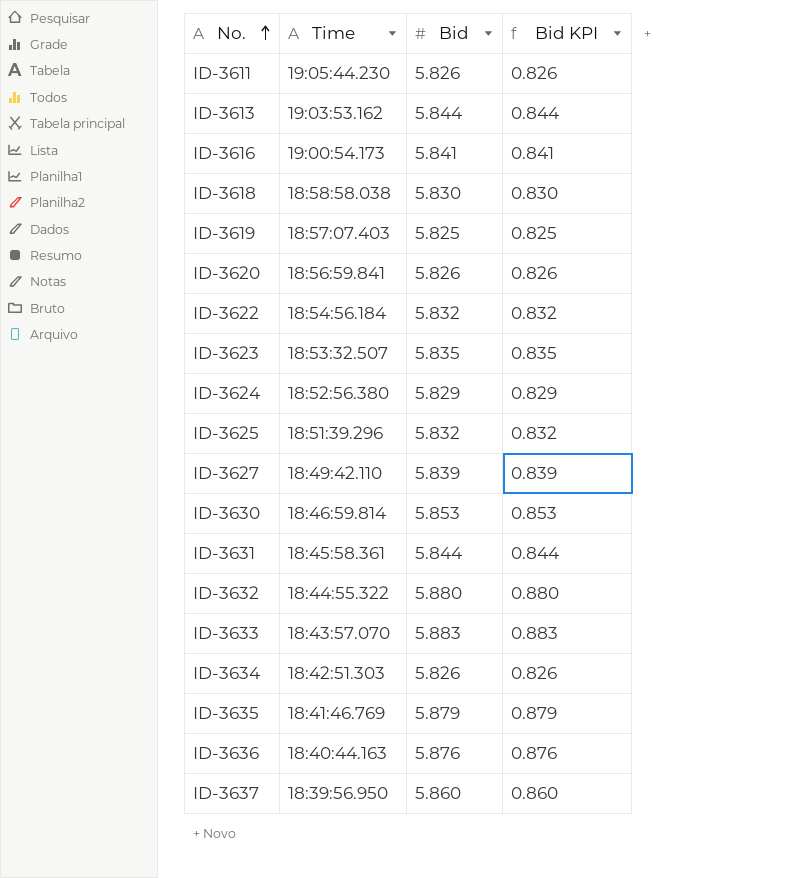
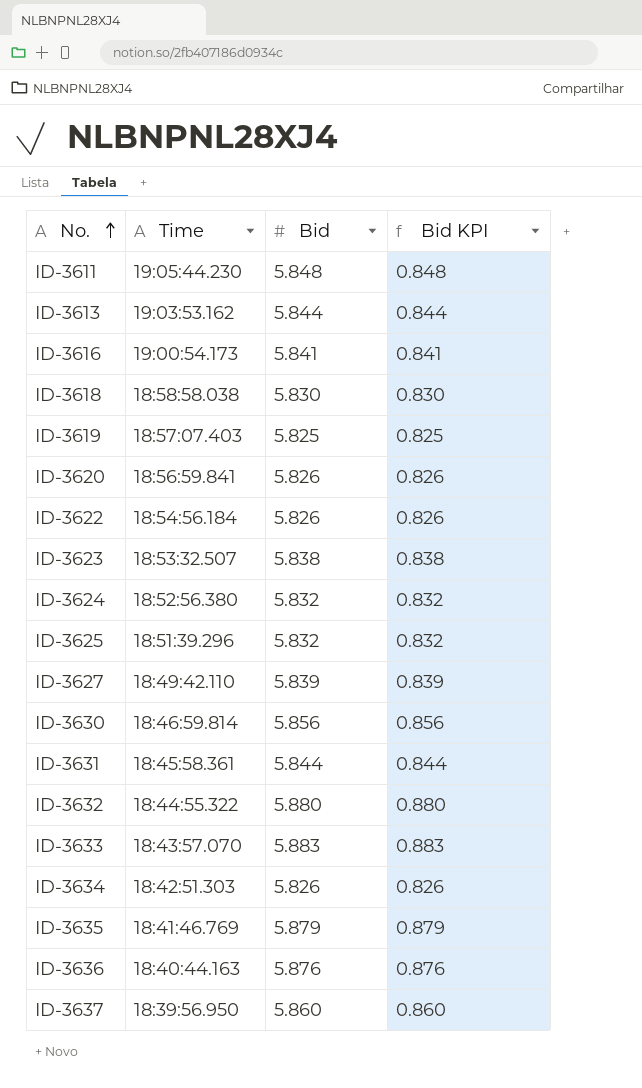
ID-3611 | Bid: 5.826 -> 5.848
ID-3611 | Bid KPI: 0.826 -> 0.848
ID-3622 | Bid: 5.832 -> 5.826
ID-3622 | Bid KPI: 0.832 -> 0.826
ID-3623 | Bid: 5.835 -> 5.838
ID-3623 | Bid KPI: 0.835 -> 0.838
ID-3624 | Bid: 5.829 -> 5.832
ID-3624 | Bid KPI: 0.829 -> 0.832
ID-3630 | Bid: 5.853 -> 5.856
ID-3630 | Bid KPI: 0.853 -> 0.856

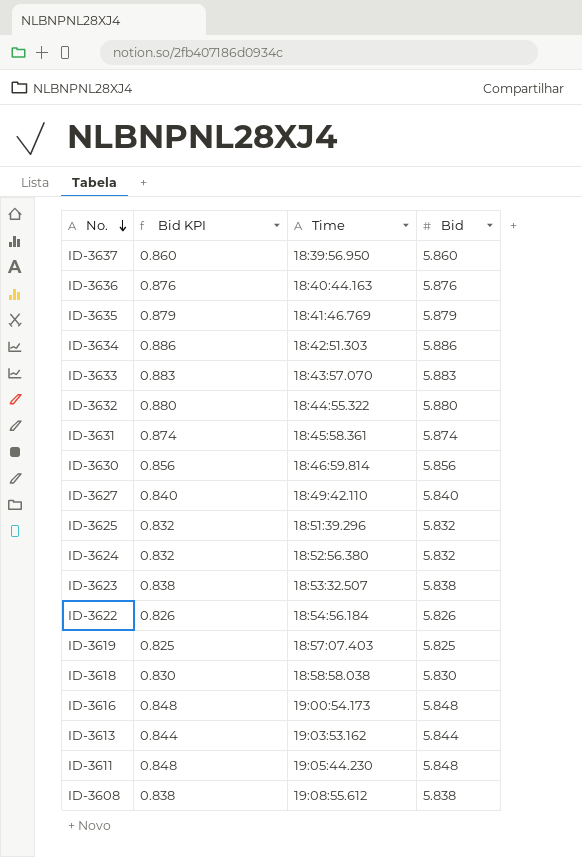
row order: No. ascending -> No. descending
column Bid KPI | position: 4 -> 2
row ID-3620: 18:56:59.841 | 5.826 | 0.826 -> none
ID-3634 | Bid KPI: 0.826 -> 0.886
ID-3634 | Bid: 5.826 -> 5.886
ID-3631 | Bid KPI: 0.844 -> 0.874
ID-3631 | Bid: 5.844 -> 5.874
ID-3627 | Bid KPI: 0.839 -> 0.840
ID-3627 | Bid: 5.839 -> 5.840
ID-3616 | Bid KPI: 0.841 -> 0.848
ID-3616 | Bid: 5.841 -> 5.848
row ID-3608: none -> 0.838 | 19:08:55.612 | 5.838

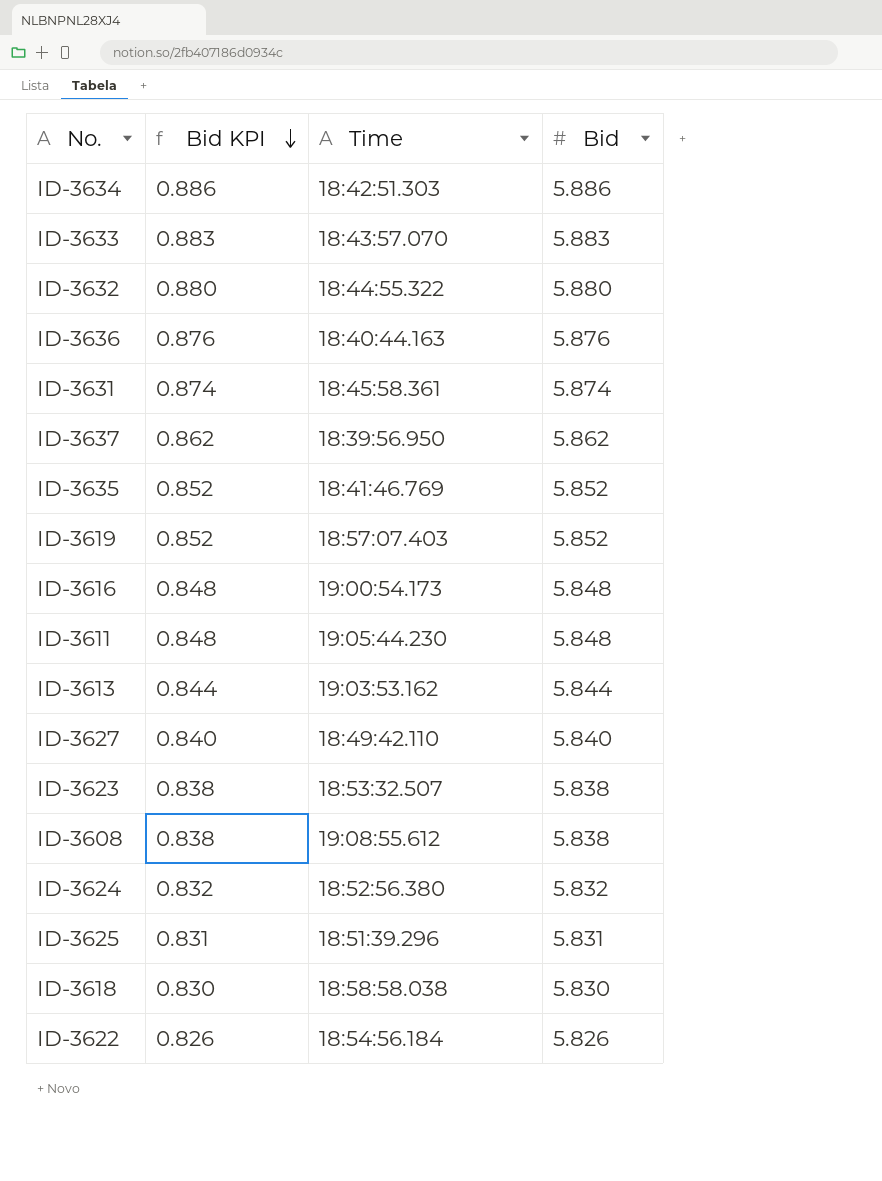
row order: No. descending -> Bid KPI descending
row ID-3630: 0.856 | 18:46:59.814 | 5.856 -> none
ID-3637 | Bid KPI: 0.860 -> 0.862
ID-3637 | Bid: 5.860 -> 5.862
ID-3635 | Bid KPI: 0.879 -> 0.852
ID-3635 | Bid: 5.879 -> 5.852
ID-3619 | Bid KPI: 0.825 -> 0.852
ID-3619 | Bid: 5.825 -> 5.852
ID-3625 | Bid KPI: 0.832 -> 0.831
ID-3625 | Bid: 5.832 -> 5.831

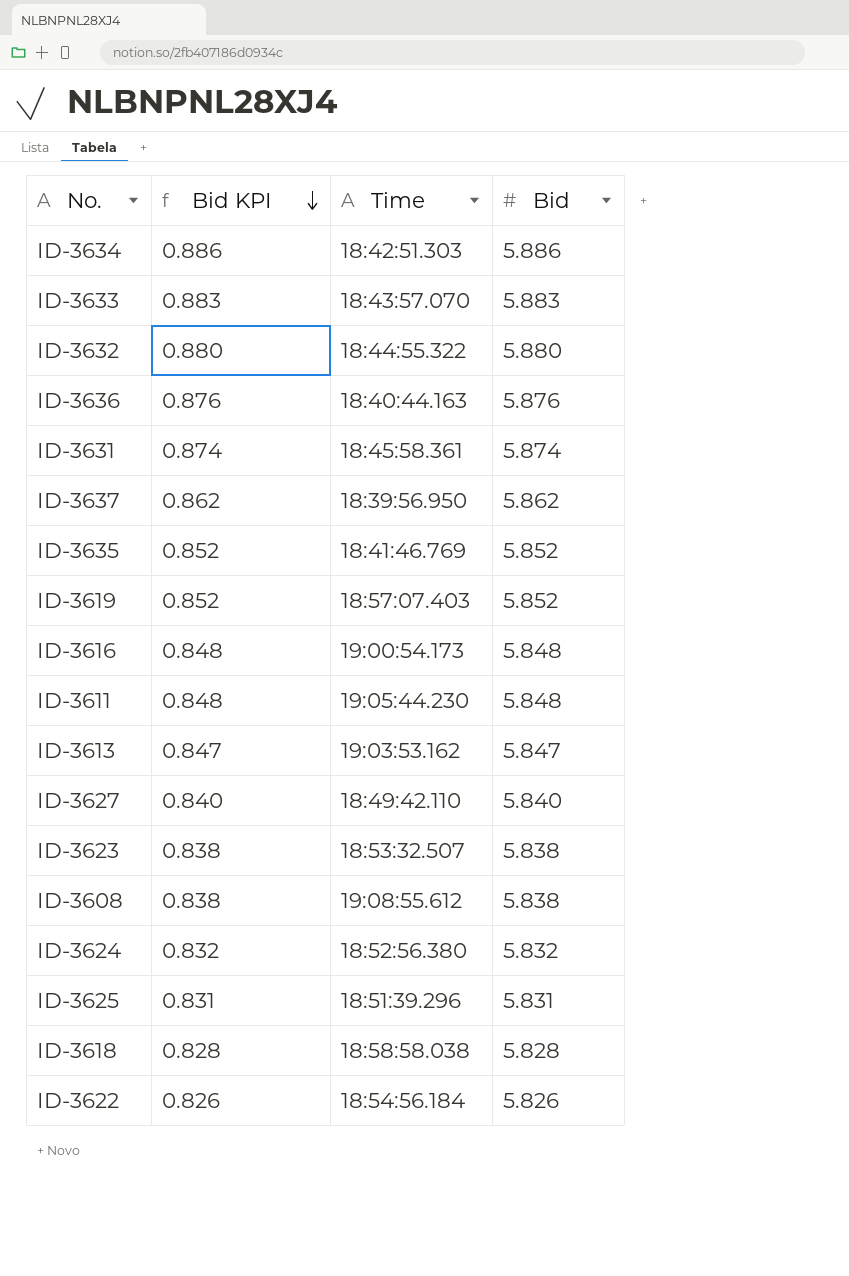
ID-3613 | Bid KPI: 0.844 -> 0.847
ID-3613 | Bid: 5.844 -> 5.847
ID-3618 | Bid KPI: 0.830 -> 0.828
ID-3618 | Bid: 5.830 -> 5.828

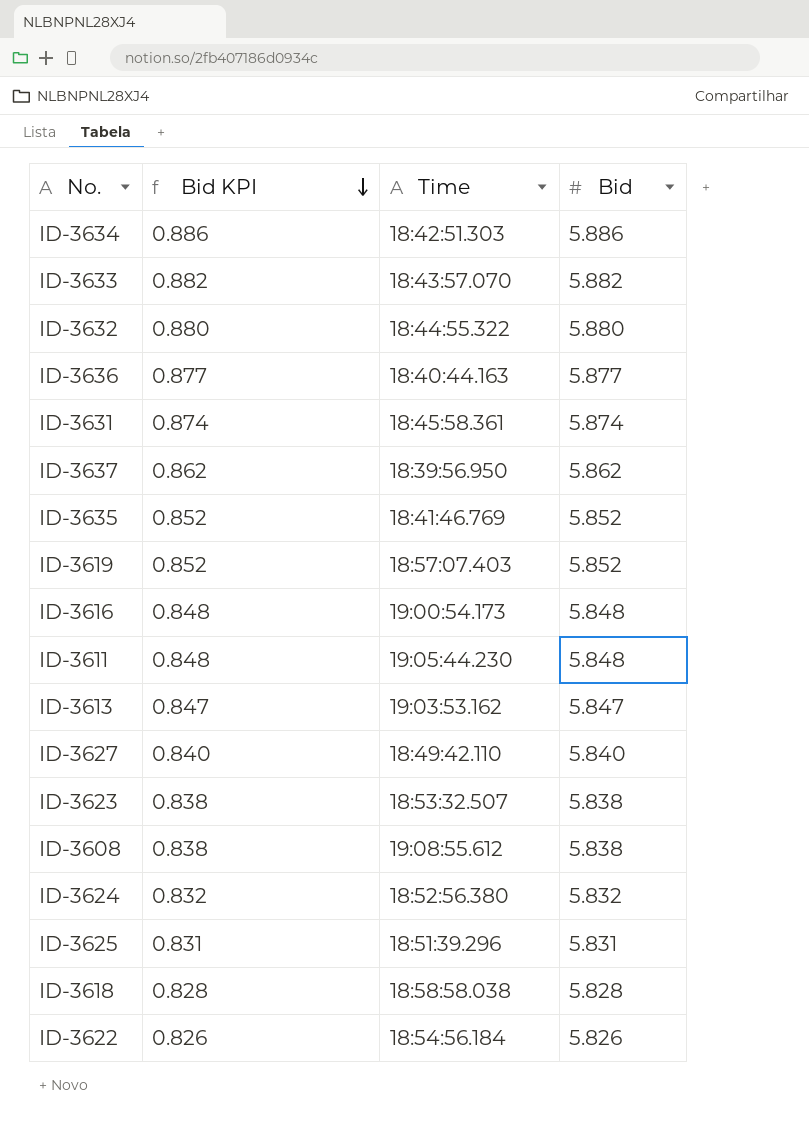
ID-3633 | Bid KPI: 0.883 -> 0.882
ID-3633 | Bid: 5.883 -> 5.882
ID-3636 | Bid KPI: 0.876 -> 0.877
ID-3636 | Bid: 5.876 -> 5.877

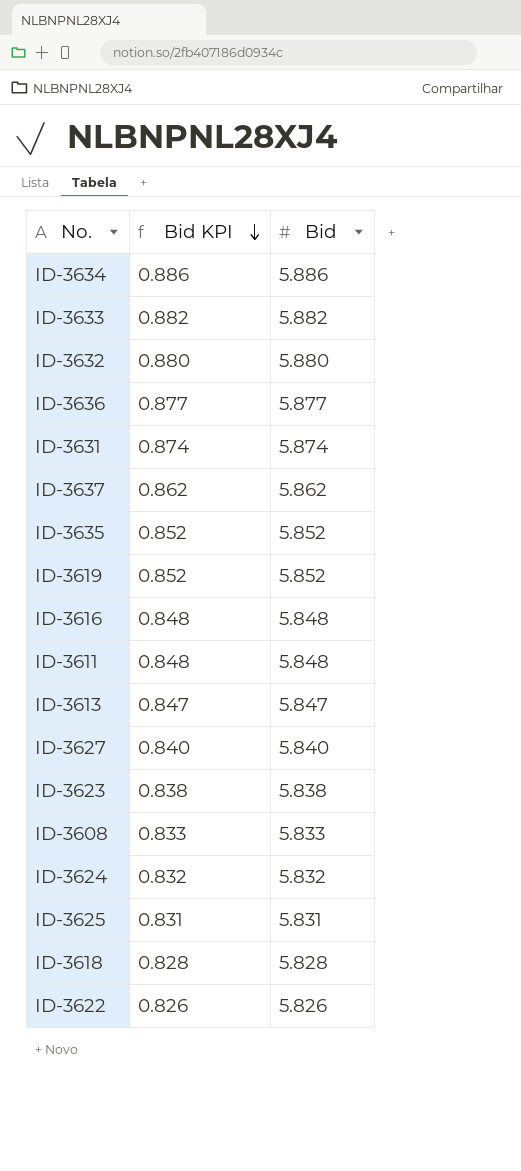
column Time | position: 3 -> none
ID-3608 | Bid KPI: 0.838 -> 0.833
ID-3608 | Bid: 5.838 -> 5.833

